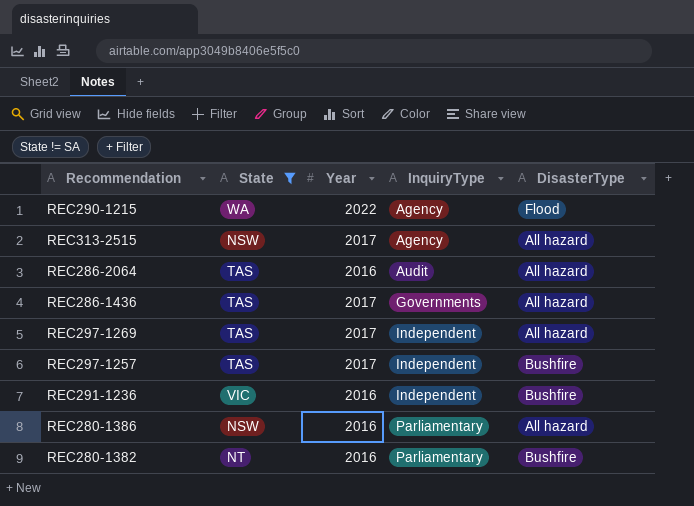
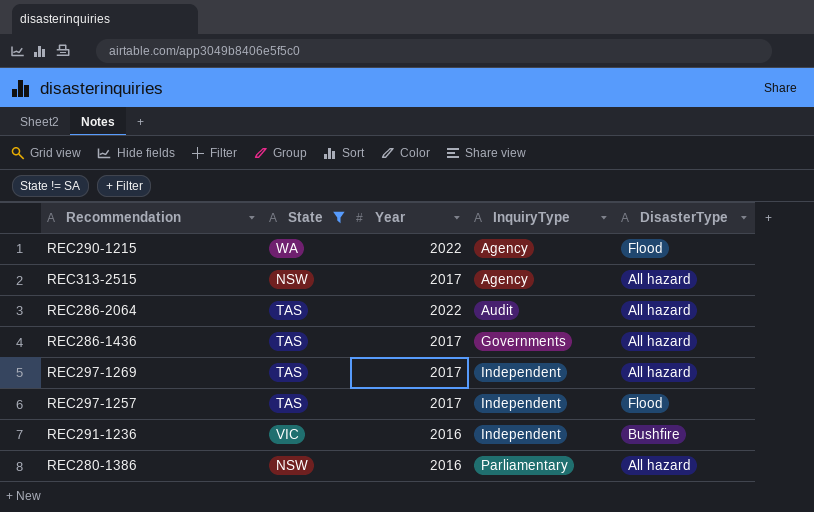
row REC280-1382: NT | 2016 | Parliamentary | Bushfire -> none
REC286-2064 | Year: 2016 -> 2022
REC297-1257 | DisasterType: Bushfire -> Flood

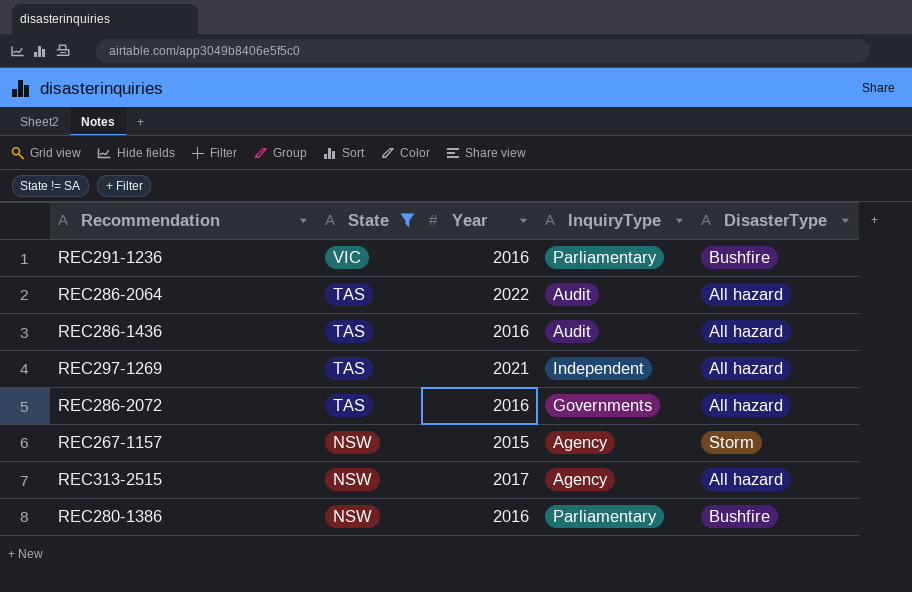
row order: InquiryType ascending -> State descending
row REC290-1215: WA | 2022 | Agency | Flood -> none
row REC297-1257: TAS | 2017 | Independent | Flood -> none
REC291-1236 | InquiryType: Independent -> Parliamentary
REC286-1436 | Year: 2017 -> 2016
REC286-1436 | InquiryType: Governments -> Audit
REC297-1269 | Year: 2017 -> 2021
row REC286-2072: none -> TAS | 2016 | Governments | All hazard
row REC267-1157: none -> NSW | 2015 | Agency | Storm
REC280-1386 | DisasterType: All hazard -> Bushfire

